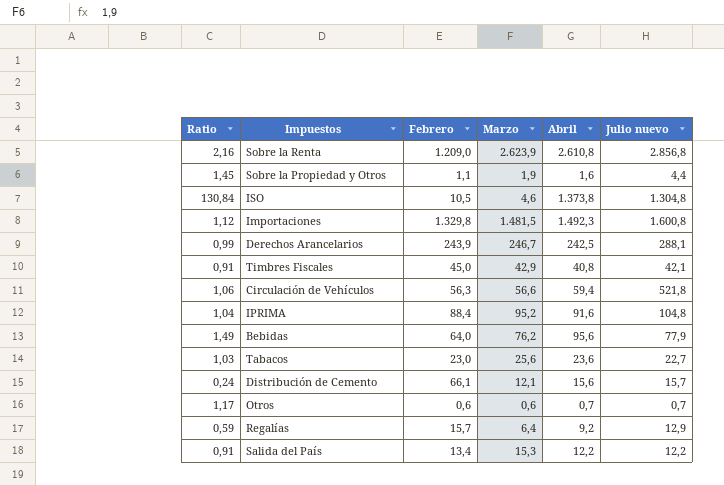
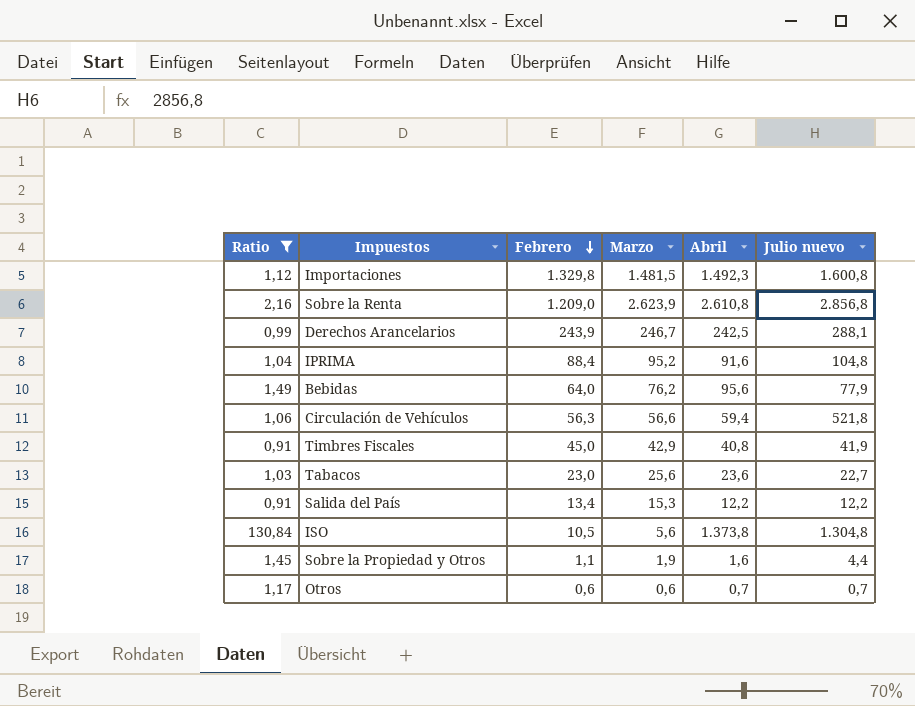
filter: none -> Ratio >= 0,91
row order: none -> Febrero descending
Timbres Fiscales | Julio nuevo: 42,1 -> 41,9
ISO | Marzo: 4,6 -> 5,6

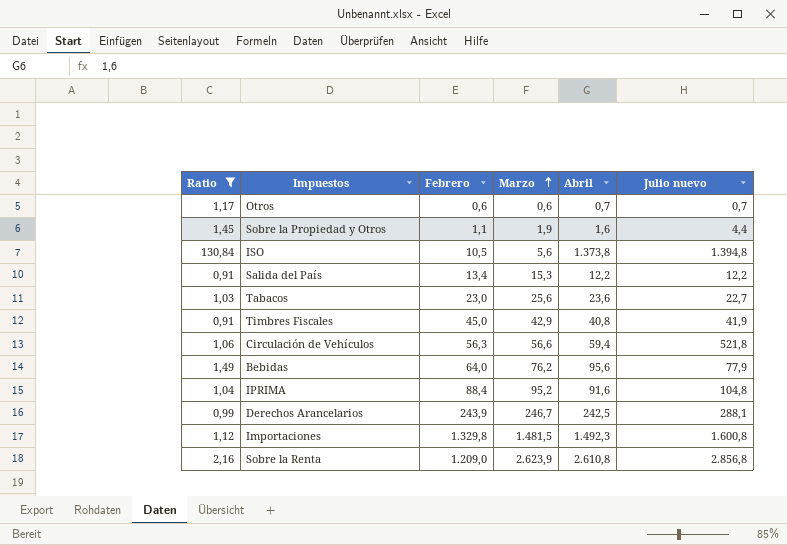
row order: Febrero descending -> Marzo ascending
ISO | Julio nuevo: 1.304,8 -> 1.394,8

